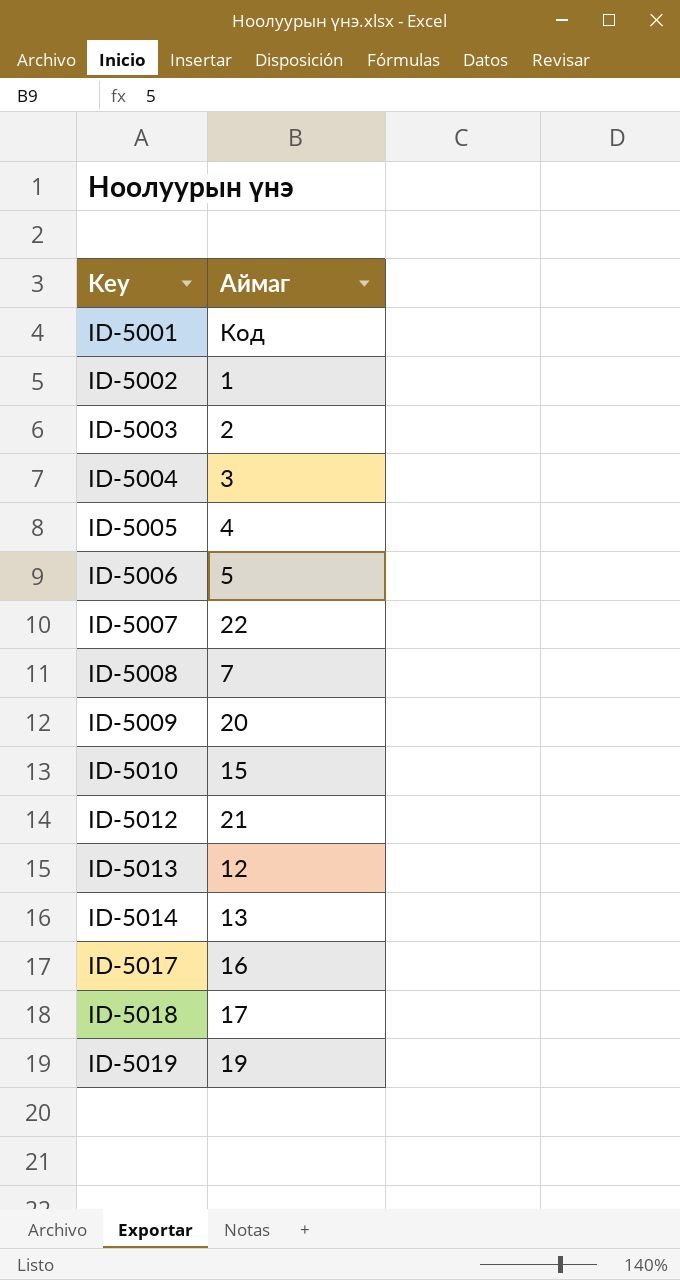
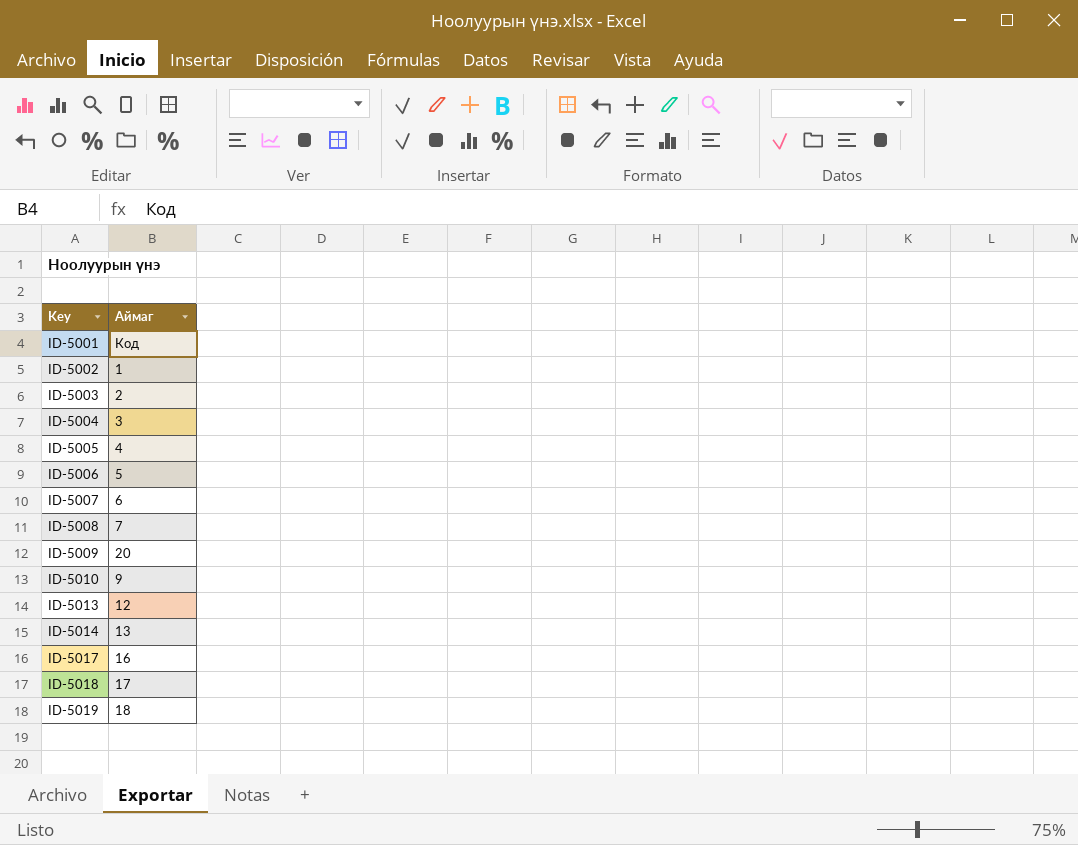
row ID-5012: 21 -> none
ID-5007 | Аймаг: 22 -> 6
ID-5010 | Аймаг: 15 -> 9
ID-5019 | Аймаг: 19 -> 18

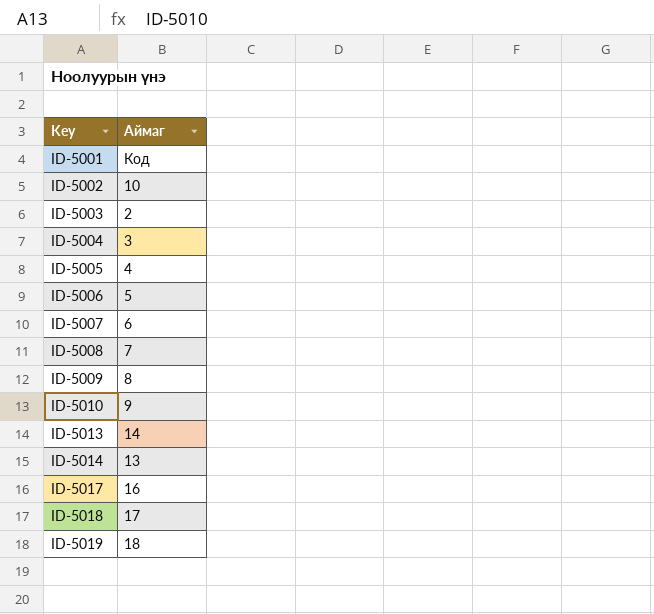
ID-5002 | Аймаг: 1 -> 10
ID-5009 | Аймаг: 20 -> 8
ID-5013 | Аймаг: 12 -> 14

